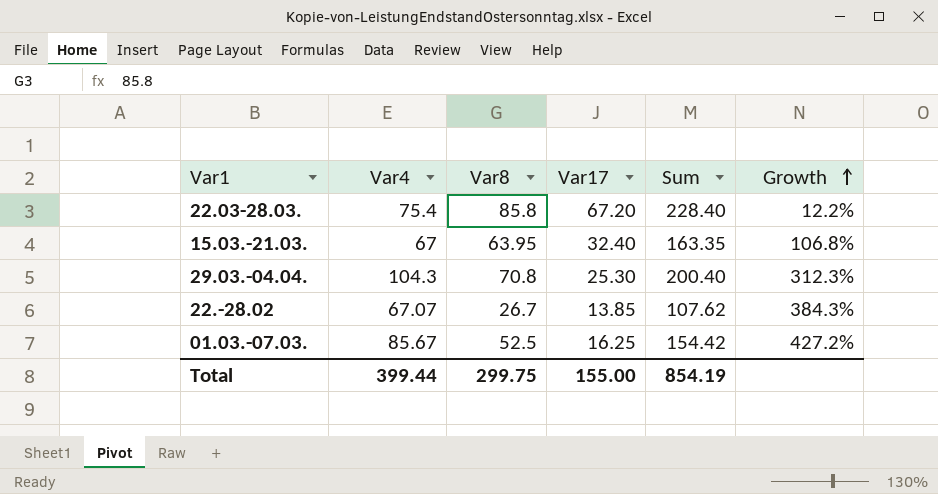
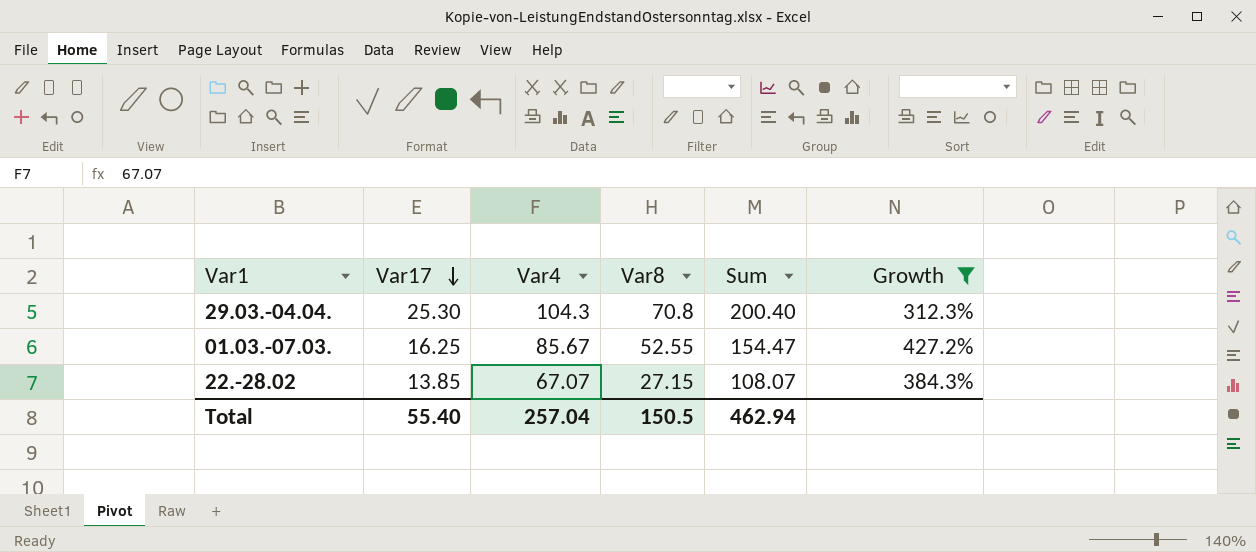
filter: none -> Growth >= 312.3%
row order: Growth ascending -> Var17 descending
column Var17 | position: 4 -> 2
01.03.-07.03. | Var8: 52.5 -> 52.55
01.03.-07.03. | Sum: 154.42 -> 154.47
22.-28.02 | Var8: 26.7 -> 27.15
22.-28.02 | Sum: 107.62 -> 108.07
Total | Var17: 155.00 -> 55.40
Total | Var4: 399.44 -> 257.04
Total | Var8: 299.75 -> 150.5
Total | Sum: 854.19 -> 462.94

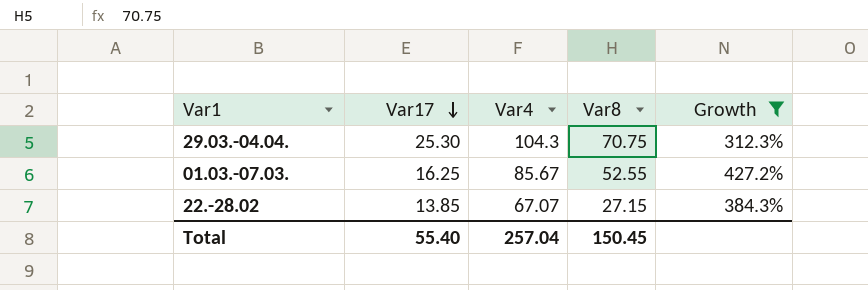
column Sum | formula: [Var17] + [Var4] + [Var8] -> none
29.03.-04.04. | Var8: 70.8 -> 70.75
Total | Var8: 150.5 -> 150.45

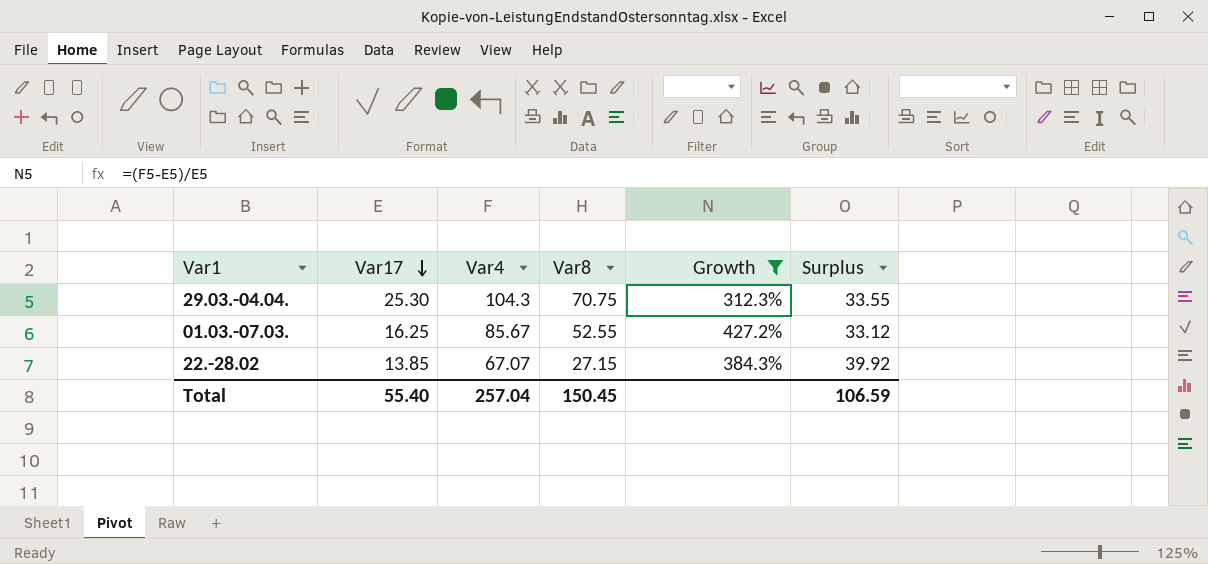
column Surplus | formula: none -> [Var4] - [Var8]

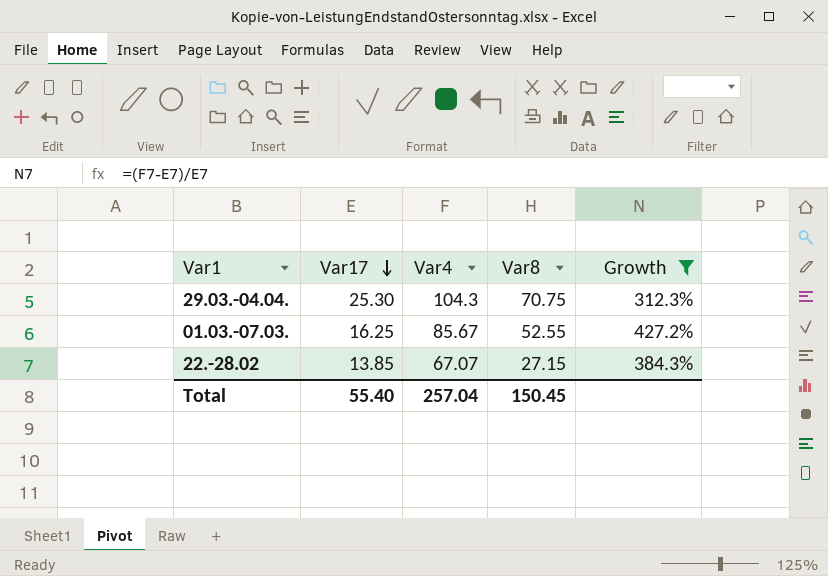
column Surplus | formula: [Var4] - [Var8] -> none

